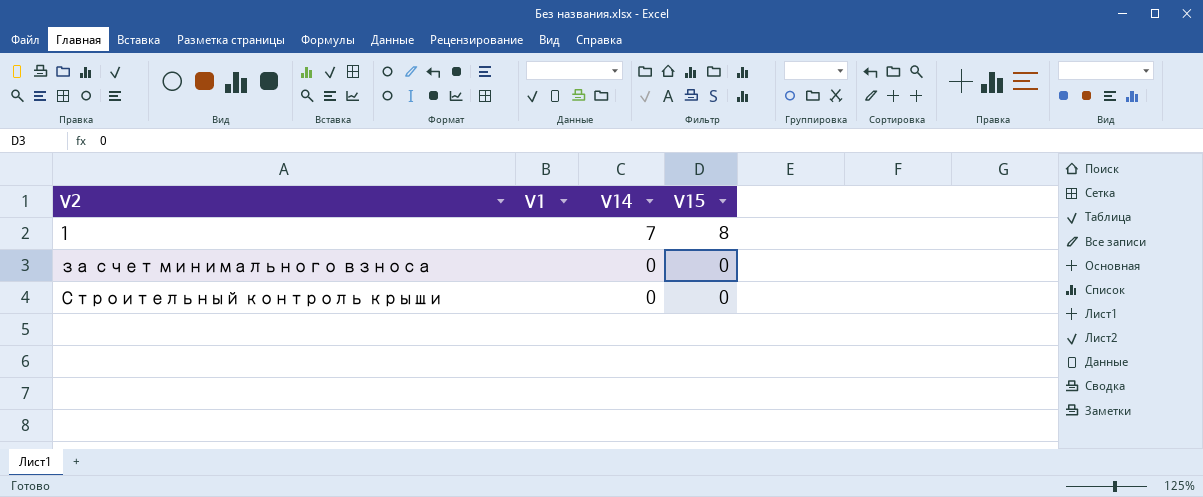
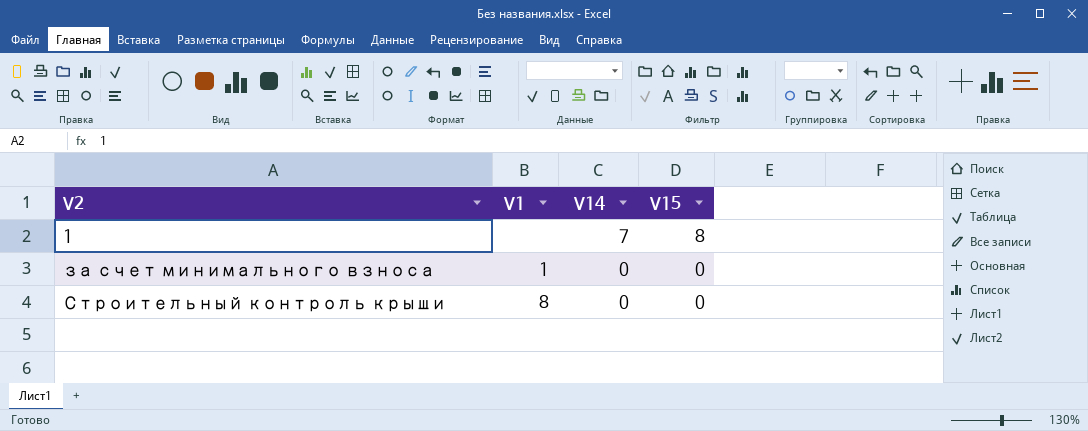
за счет минимального взноса | V1: none -> 1
Строительный контроль крыши | V1: none -> 8

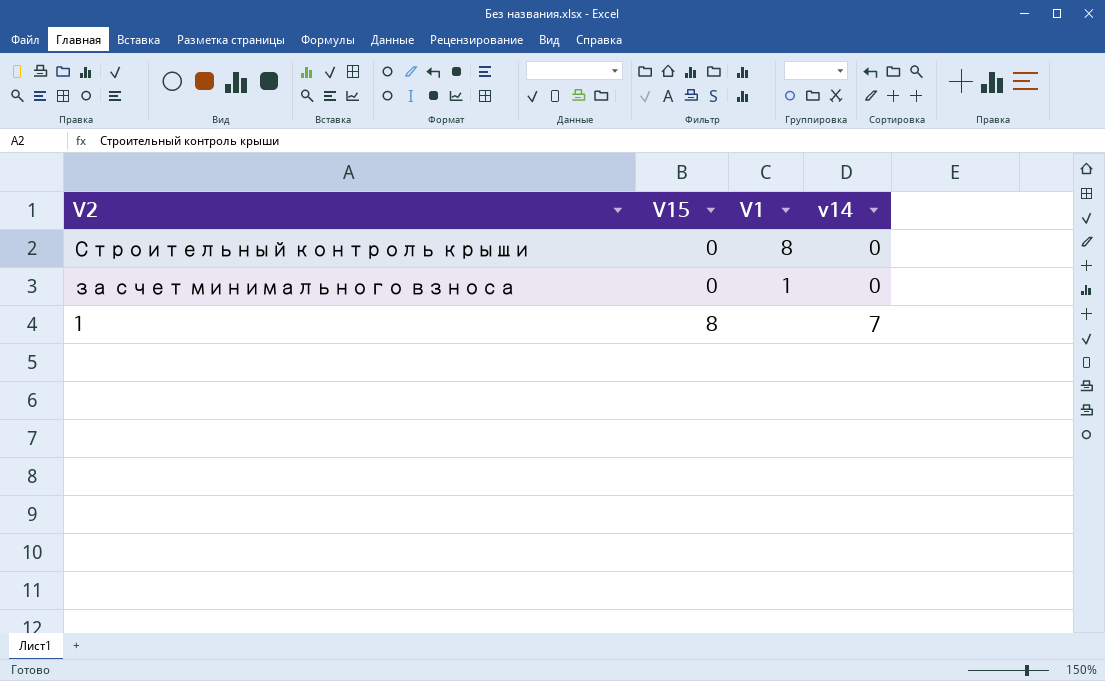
row order: V2 ascending -> V2 descending
column V15 | position: 4 -> 2
column name: V14 -> v14

